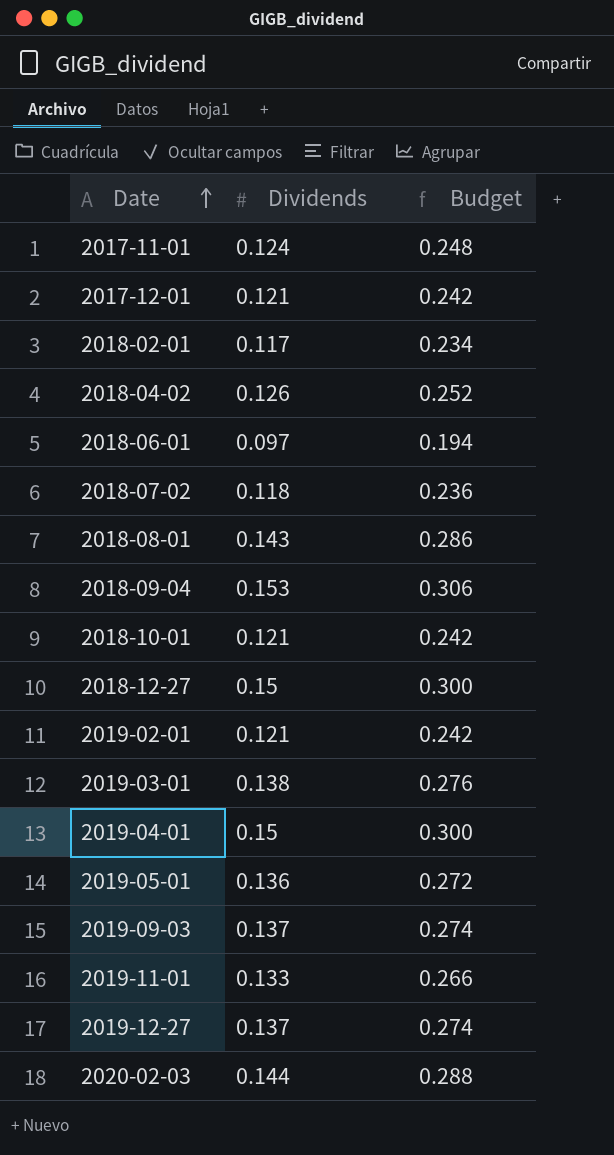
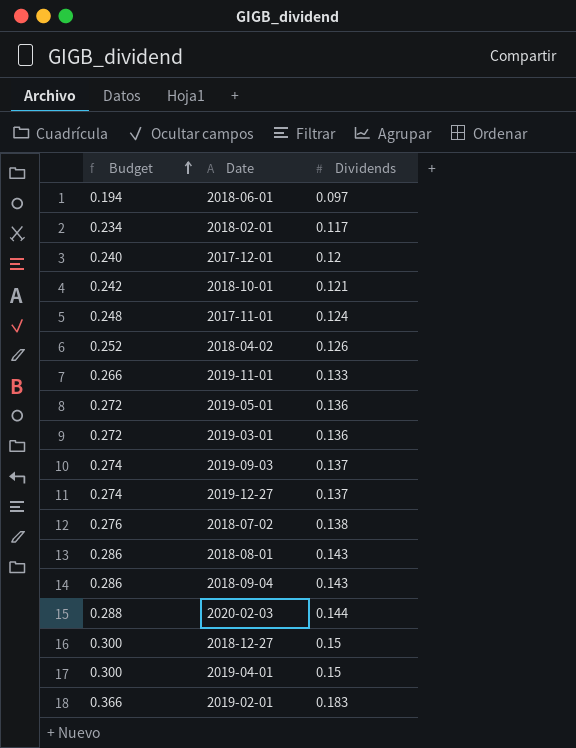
row order: Date ascending -> Budget ascending
column Budget | position: 3 -> 1
2017-12-01 | Budget: 0.242 -> 0.240
2017-12-01 | Dividends: 0.121 -> 0.12
2019-03-01 | Budget: 0.276 -> 0.272
2019-03-01 | Dividends: 0.138 -> 0.136
2018-07-02 | Budget: 0.236 -> 0.276
2018-07-02 | Dividends: 0.118 -> 0.138
2018-09-04 | Budget: 0.306 -> 0.286
2018-09-04 | Dividends: 0.153 -> 0.143
2019-02-01 | Budget: 0.242 -> 0.366
2019-02-01 | Dividends: 0.121 -> 0.183

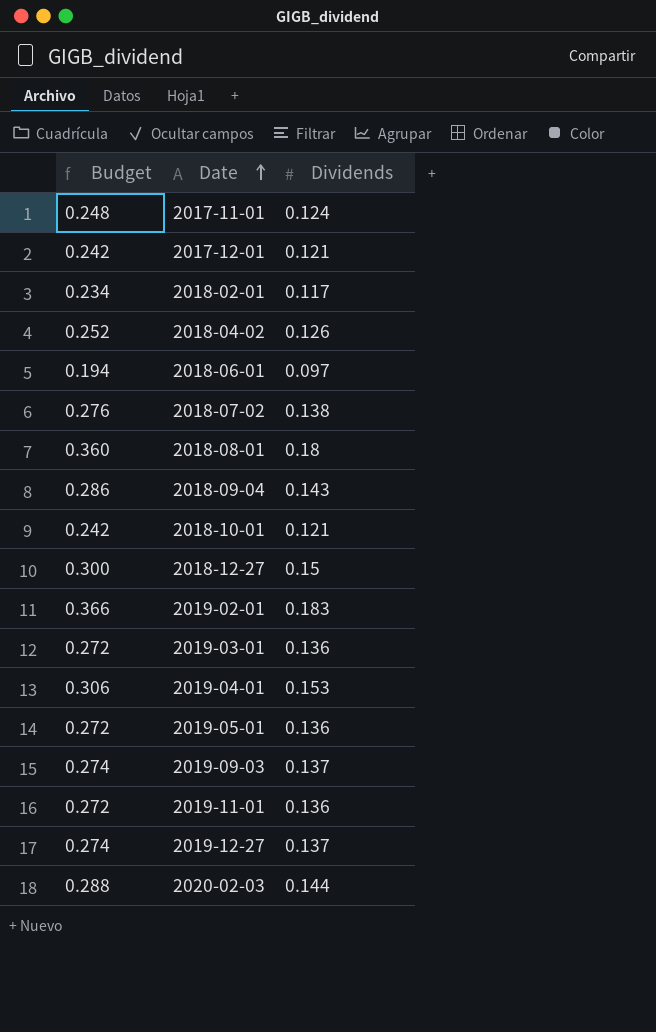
row order: Budget ascending -> Date ascending
2017-12-01 | Budget: 0.240 -> 0.242
2017-12-01 | Dividends: 0.12 -> 0.121
2018-08-01 | Budget: 0.286 -> 0.360
2018-08-01 | Dividends: 0.143 -> 0.18
2019-04-01 | Budget: 0.300 -> 0.306
2019-04-01 | Dividends: 0.15 -> 0.153
2019-11-01 | Budget: 0.266 -> 0.272
2019-11-01 | Dividends: 0.133 -> 0.136

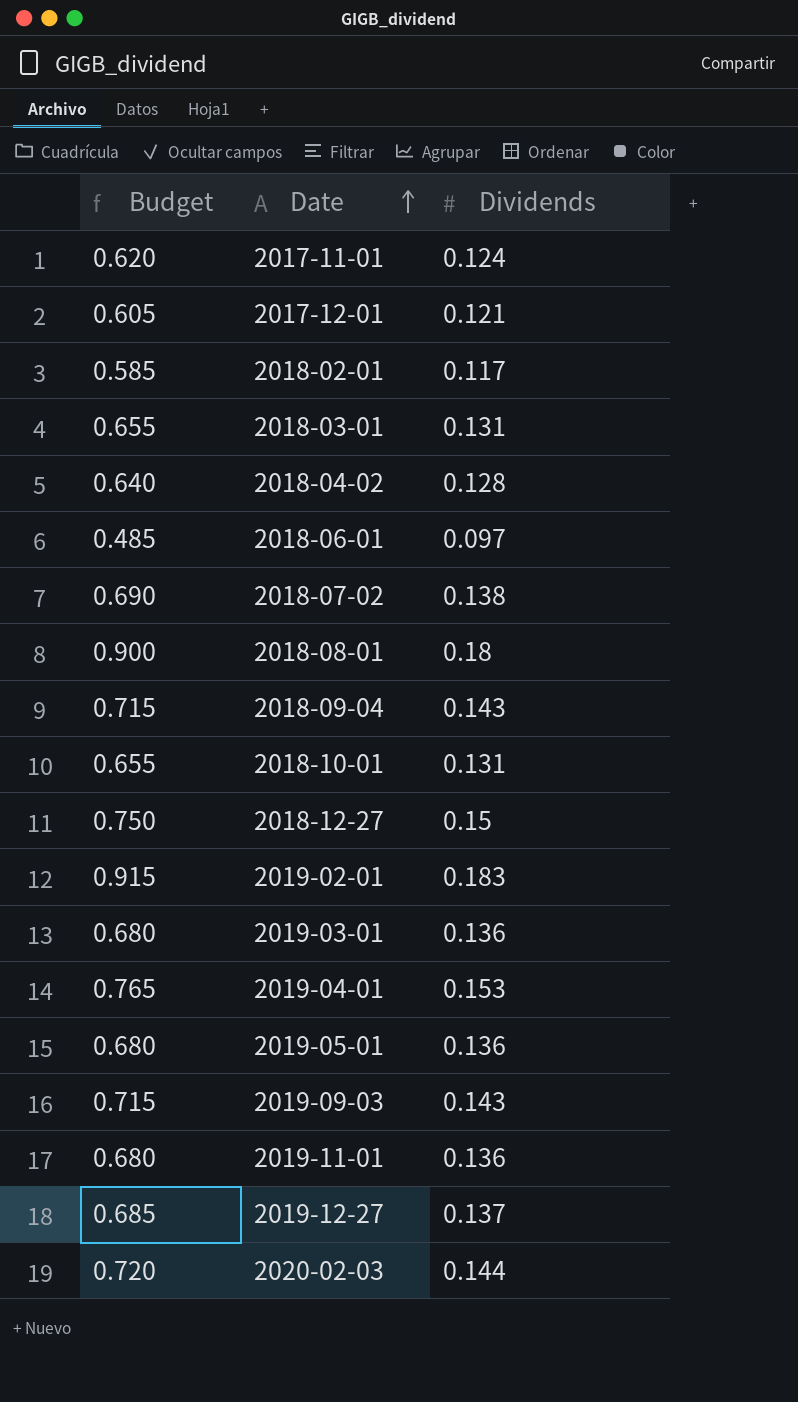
column Budget | formula: [Dividends] * 2 -> [Dividends] * 5
row 2018-03-01: none -> 0.655 | 0.131
2018-04-02 | Dividends: 0.126 -> 0.128
2018-10-01 | Dividends: 0.121 -> 0.131
2019-09-03 | Dividends: 0.137 -> 0.143

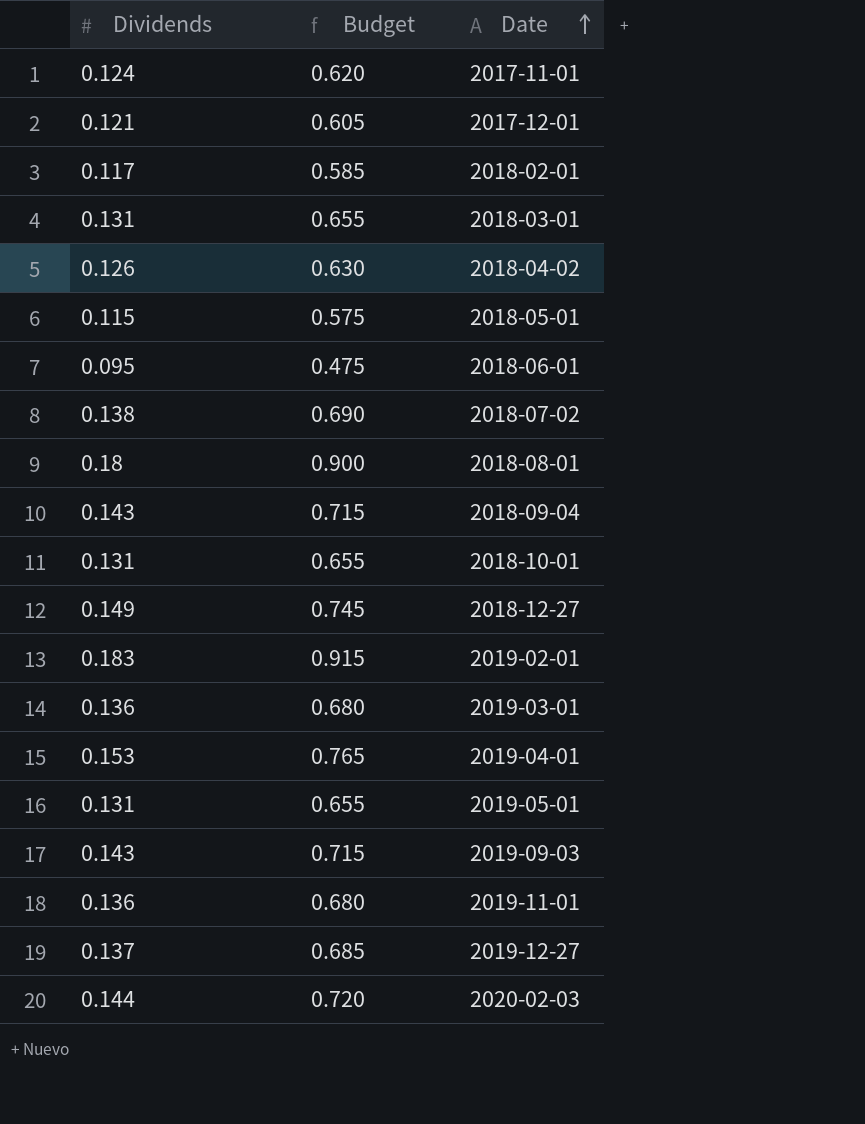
column Dividends | position: 3 -> 1
2018-04-02 | Dividends: 0.128 -> 0.126
2018-04-02 | Budget: 0.640 -> 0.630
row 2018-05-01: none -> 0.115 | 0.575
2018-06-01 | Dividends: 0.097 -> 0.095
2018-06-01 | Budget: 0.485 -> 0.475
2018-12-27 | Dividends: 0.15 -> 0.149
2018-12-27 | Budget: 0.750 -> 0.745
2019-05-01 | Dividends: 0.136 -> 0.131
2019-05-01 | Budget: 0.680 -> 0.655

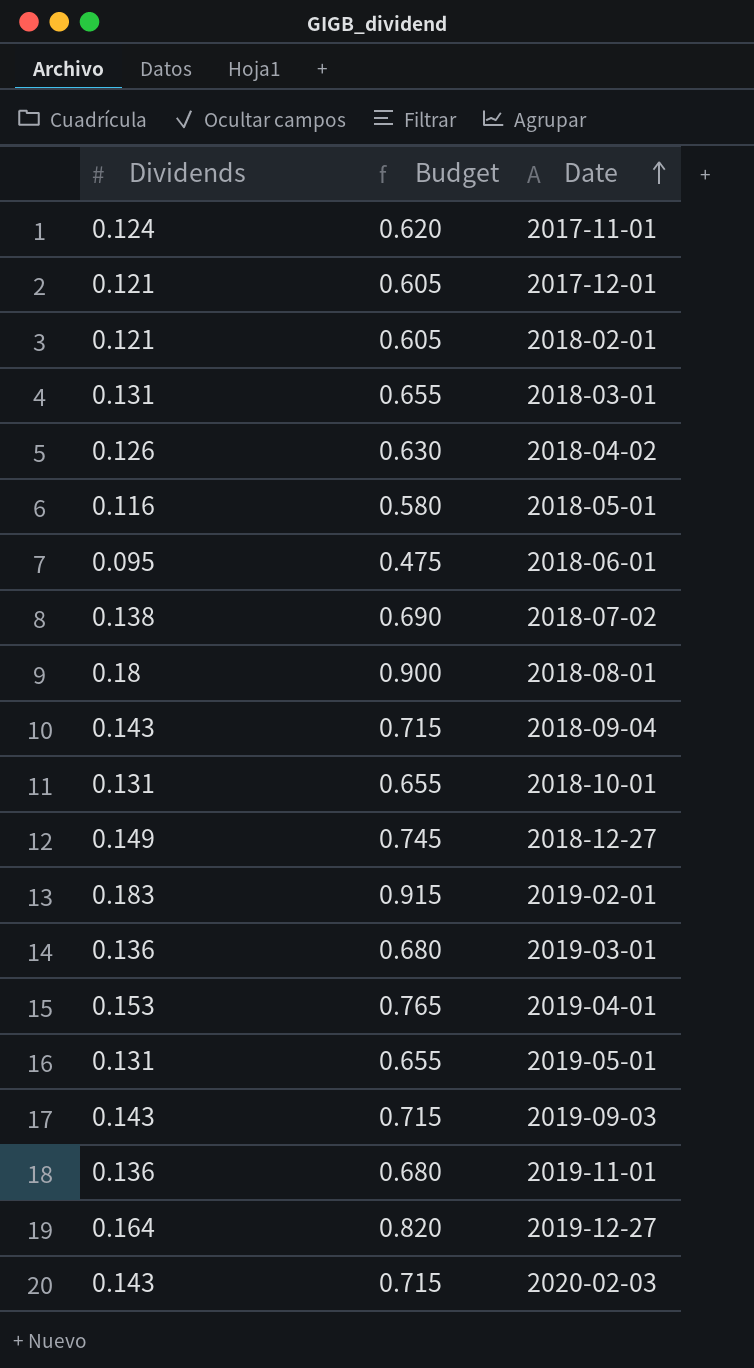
2018-02-01 | Dividends: 0.117 -> 0.121
2018-02-01 | Budget: 0.585 -> 0.605
2018-05-01 | Dividends: 0.115 -> 0.116
2018-05-01 | Budget: 0.575 -> 0.580
2019-12-27 | Dividends: 0.137 -> 0.164
2019-12-27 | Budget: 0.685 -> 0.820
2020-02-03 | Dividends: 0.144 -> 0.143
2020-02-03 | Budget: 0.720 -> 0.715

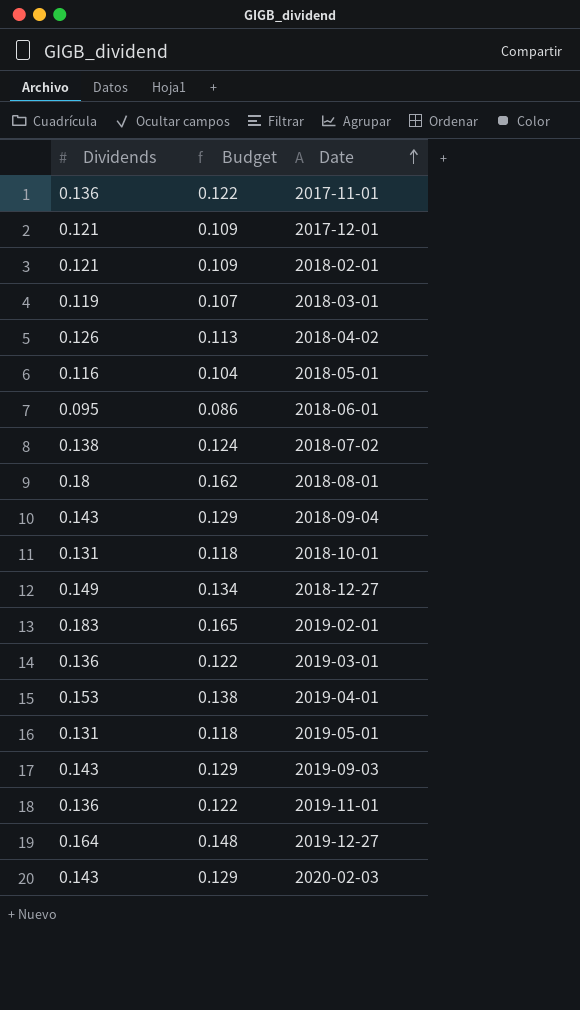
column Budget | formula: [Dividends] * 5 -> [Dividends] * 0.9
2017-11-01 | Dividends: 0.124 -> 0.136
2018-03-01 | Dividends: 0.131 -> 0.119

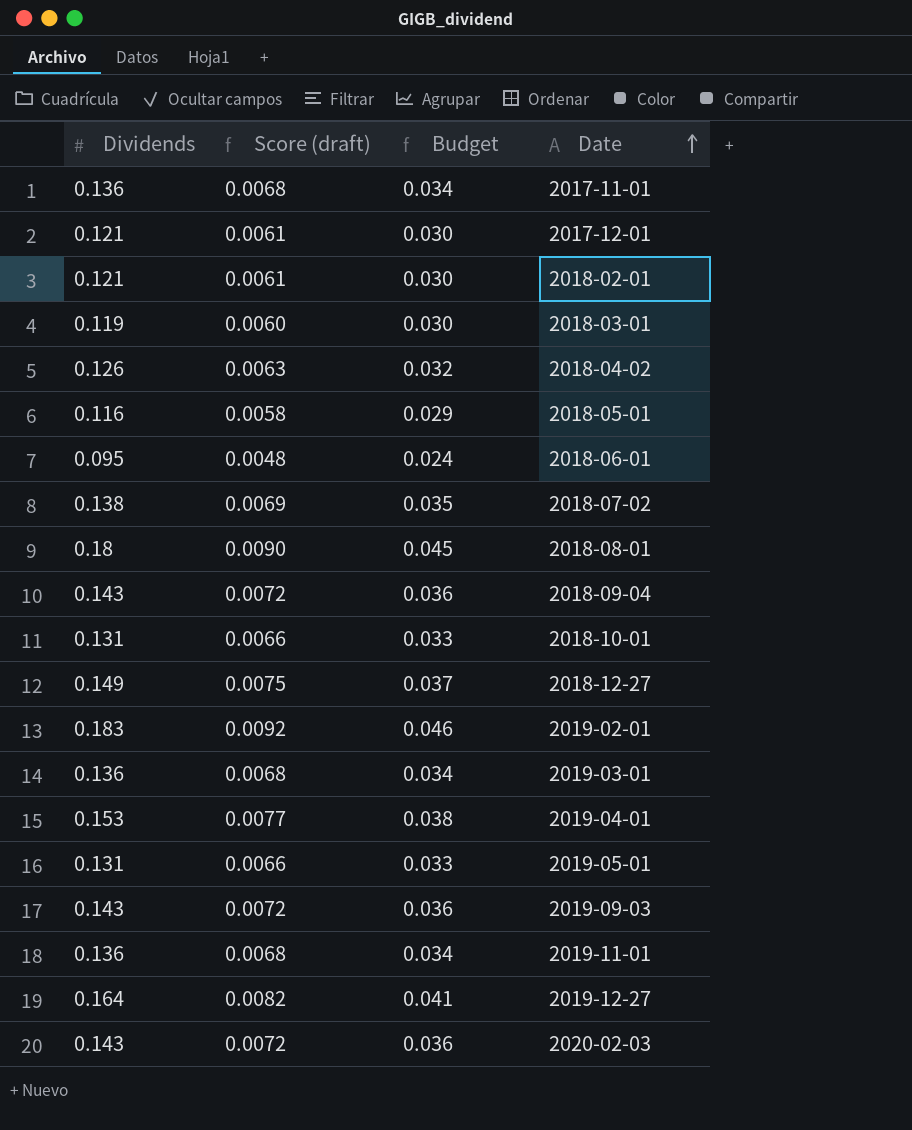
column Score (draft) | formula: none -> [Dividends] * 0.05
column Budget | formula: [Dividends] * 0.9 -> [Dividends] * 0.25

